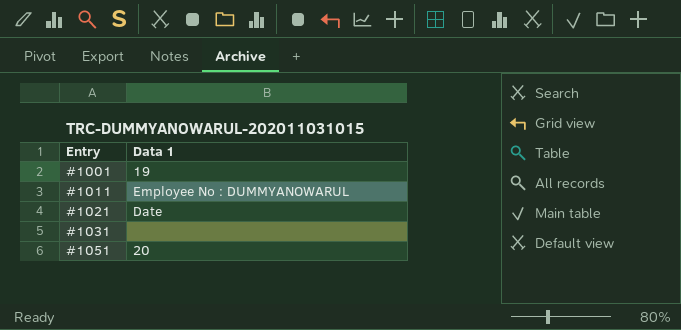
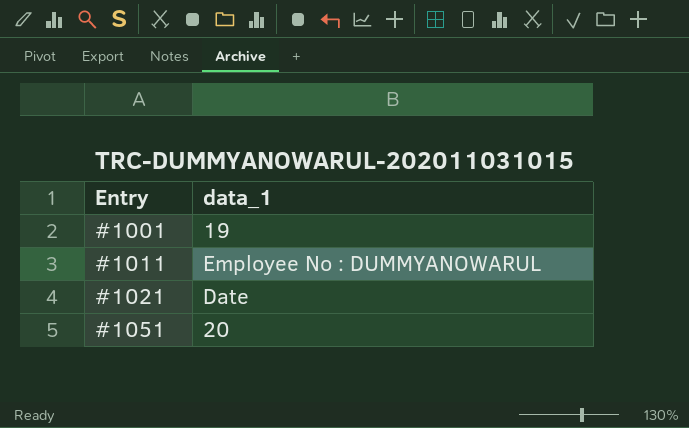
column name: Data 1 -> data_1
row #1031: none -> none

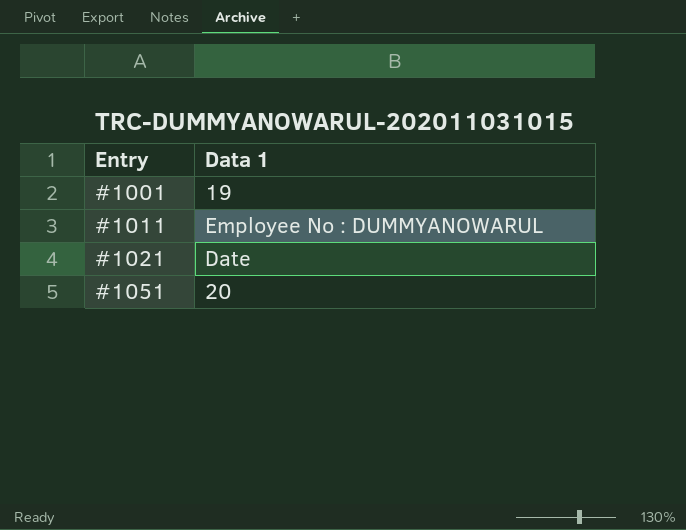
column name: data_1 -> Data 1

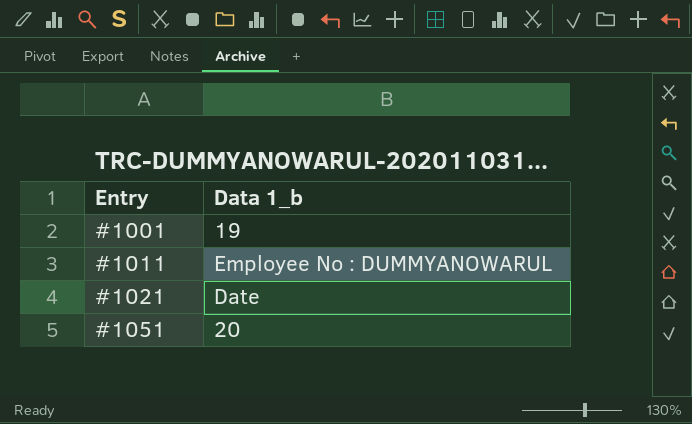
column name: Data 1 -> Data 1_b

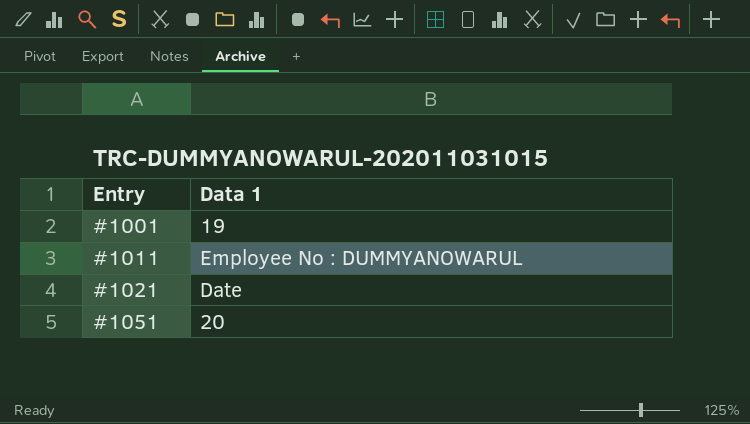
column name: Data 1_b -> Data 1

